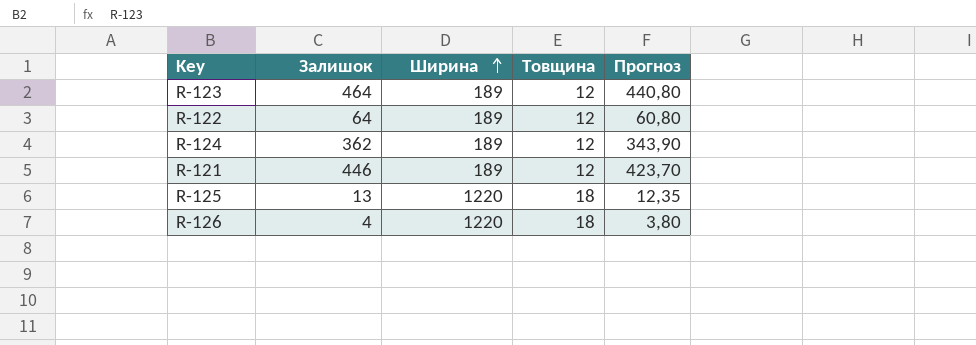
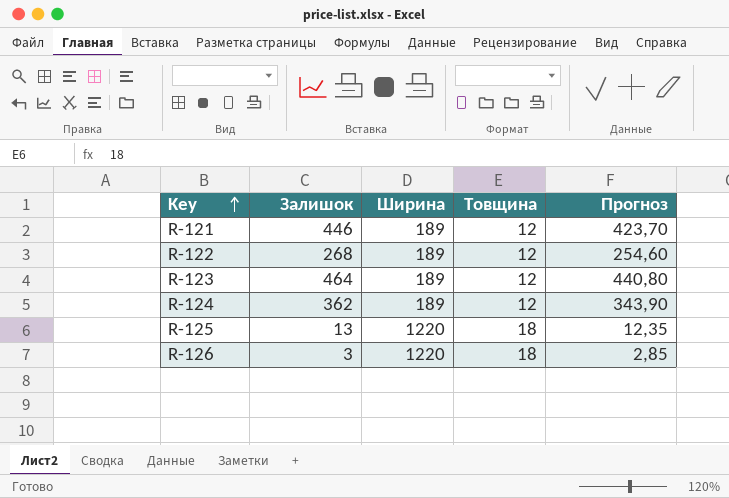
row order: Ширина ascending -> Key ascending
R-122 | Залишок: 64 -> 268
R-122 | Прогноз: 60,80 -> 254,60
R-126 | Залишок: 4 -> 3
R-126 | Прогноз: 3,80 -> 2,85

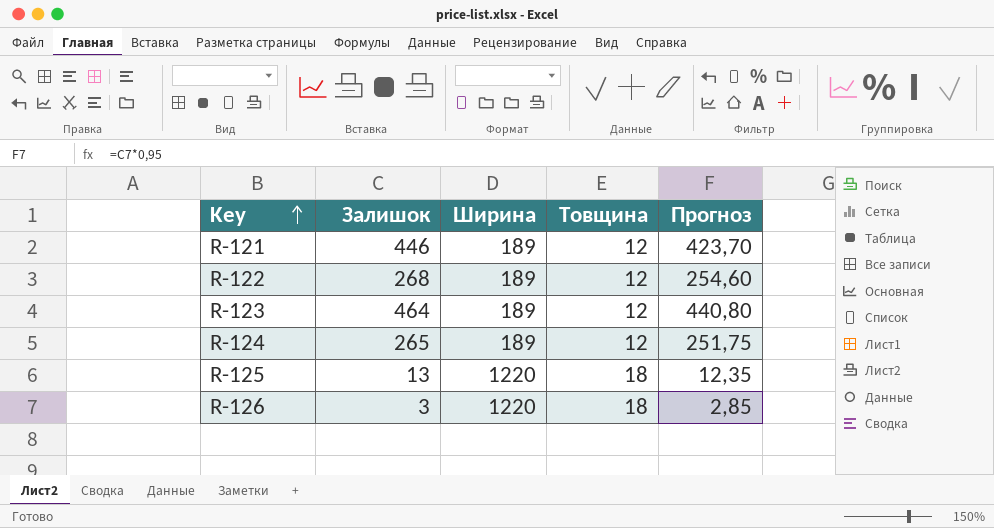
R-124 | Залишок: 362 -> 265
R-124 | Прогноз: 343,90 -> 251,75

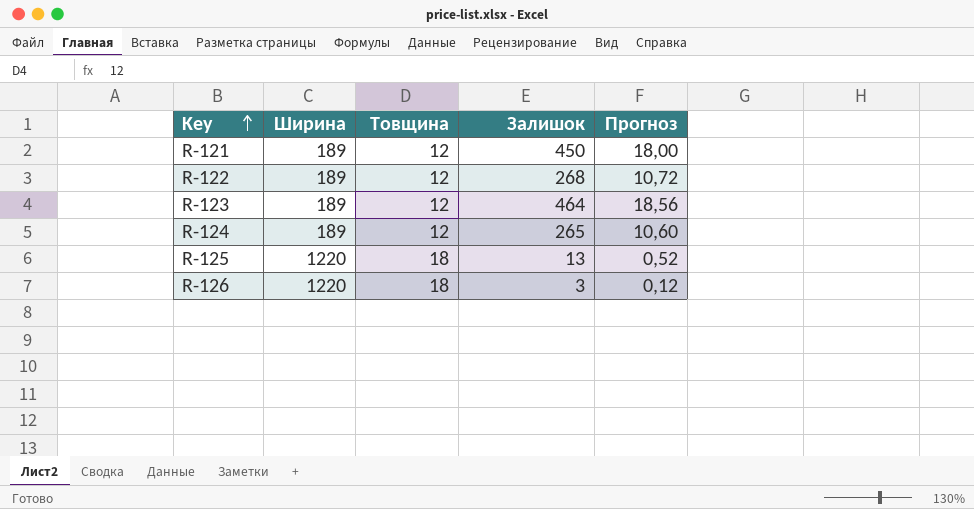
column Залишок | position: 2 -> 4
column Прогноз | formula: [Залишок] * 0,95 -> [Залишок] * 0,04
R-121 | Залишок: 446 -> 450

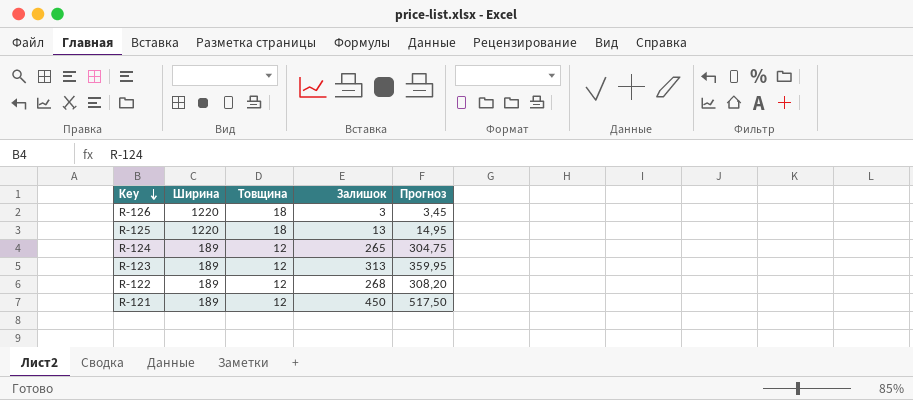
row order: Key ascending -> Key descending
column Прогноз | formula: [Залишок] * 0,04 -> [Залишок] * 1,15
R-123 | Залишок: 464 -> 313

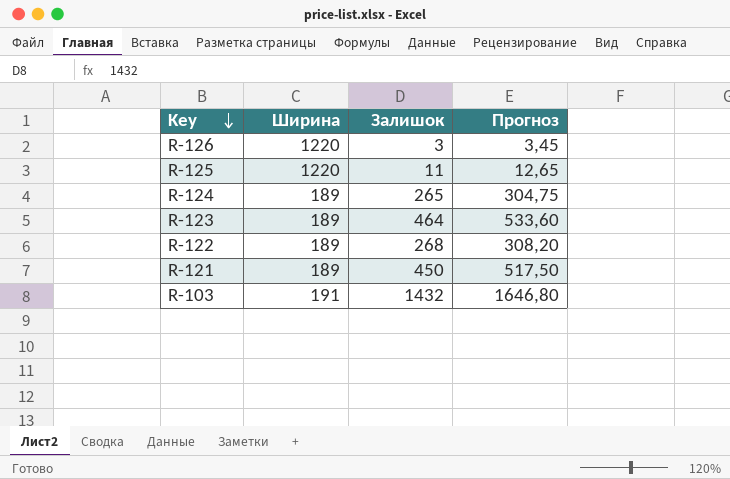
column Товщина | position: 3 -> none
R-125 | Залишок: 13 -> 11
R-125 | Прогноз: 14,95 -> 12,65
R-123 | Залишок: 313 -> 464
R-123 | Прогноз: 359,95 -> 533,60
row R-103: none -> 191 | 1432 | 1646,80

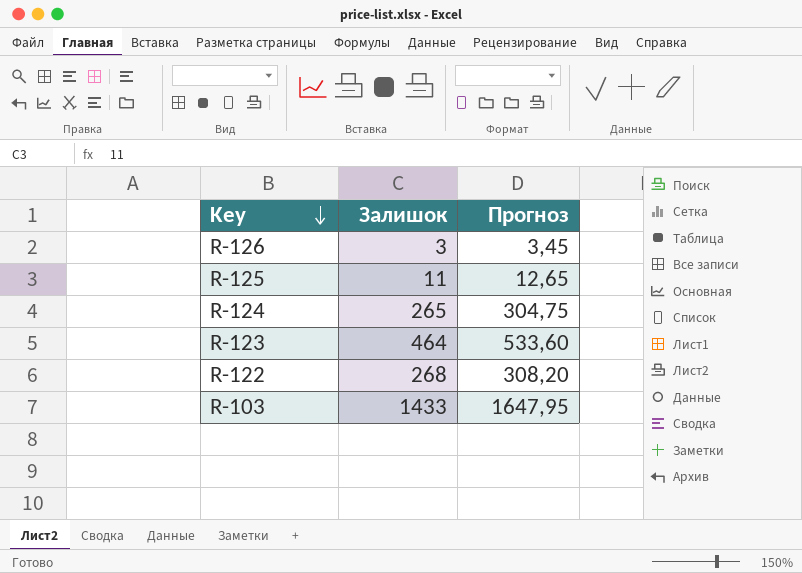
column Ширина | position: 2 -> none
row R-121: 189 | 450 | 517,50 -> none
R-103 | Залишок: 1432 -> 1433
R-103 | Прогноз: 1646,80 -> 1647,95

